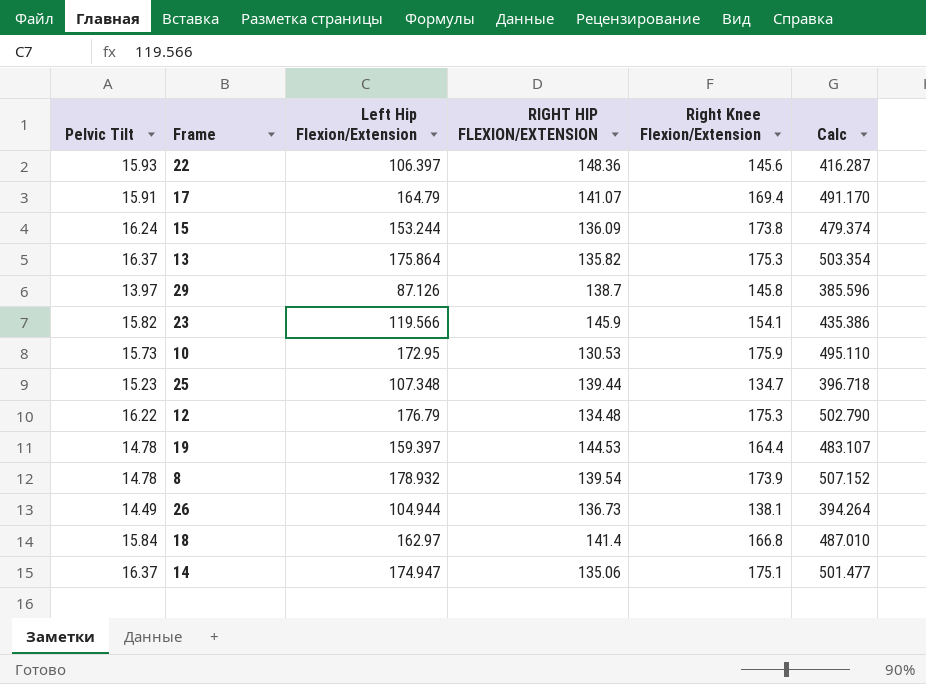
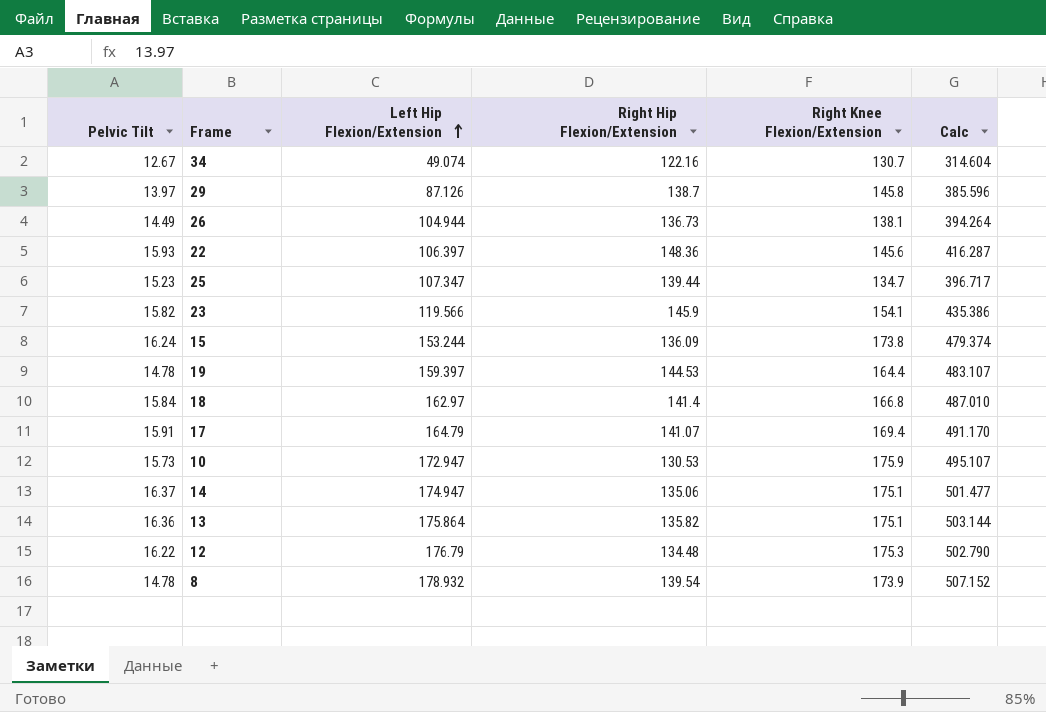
row order: none -> Left Hip Flexion/Extension ascending
column name: RIGHT HIP FLEXION/EXTENSION -> Right Hip Flexion/Extension
row 34: none -> 12.67 | 49.074 | 122.16 | 130.7 | 314.604
25 | Left Hip Flexion/Extension: 107.348 -> 107.347
25 | Calc: 396.718 -> 396.717
10 | Left Hip Flexion/Extension: 172.95 -> 172.947
10 | Calc: 495.110 -> 495.107
13 | Pelvic Tilt: 16.37 -> 16.36
13 | Right Knee Flexion/Extension: 175.3 -> 175.1
13 | Calc: 503.354 -> 503.144

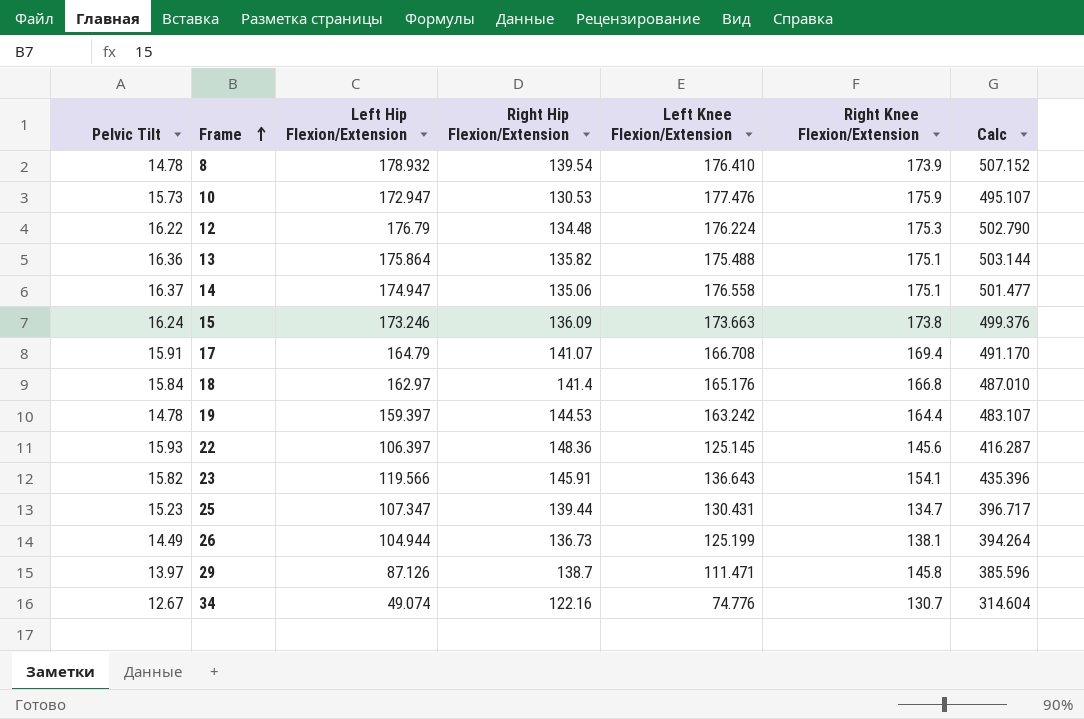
row order: Left Hip Flexion/Extension ascending -> Frame ascending
column Left Knee Flexion/Extension | position: none -> 5
15 | Left Hip Flexion/Extension: 153.244 -> 173.246
15 | Calc: 479.374 -> 499.376
23 | Right Hip Flexion/Extension: 145.9 -> 145.91
23 | Calc: 435.386 -> 435.396

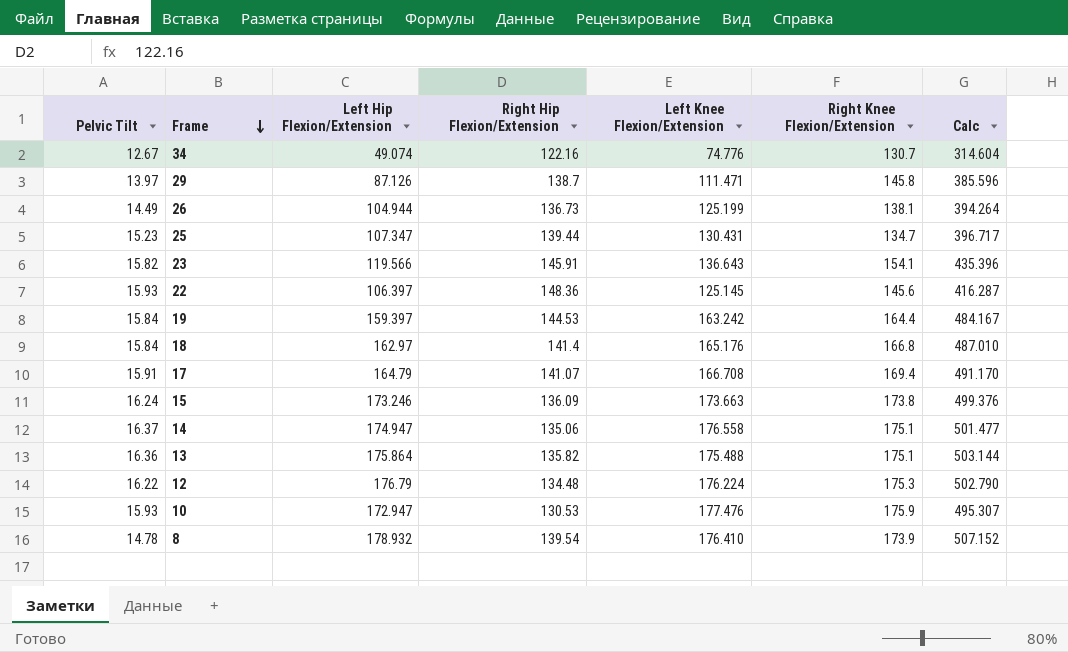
row order: Frame ascending -> Frame descending
19 | Pelvic Tilt: 14.78 -> 15.84
19 | Calc: 483.107 -> 484.167
10 | Pelvic Tilt: 15.73 -> 15.93
10 | Calc: 495.107 -> 495.307

